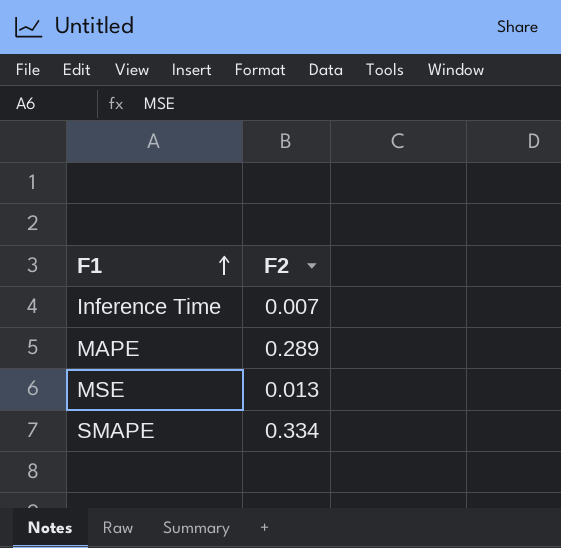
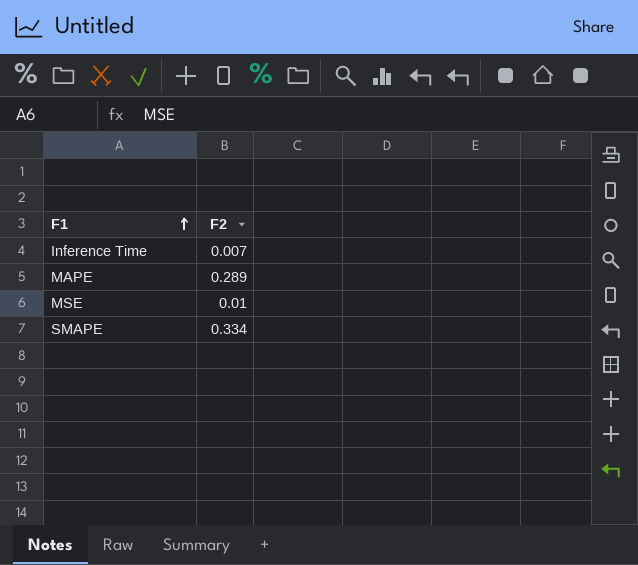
MSE | F2: 0.013 -> 0.01

